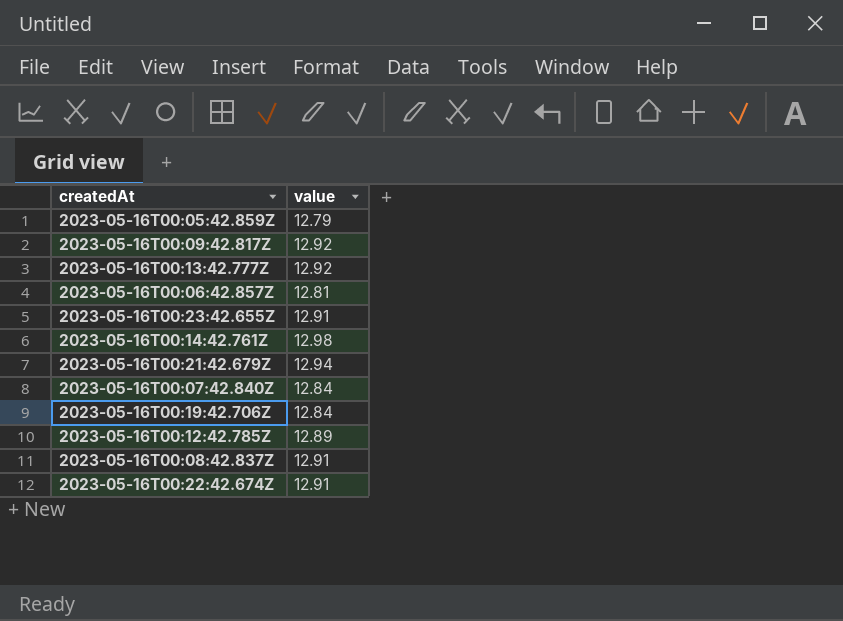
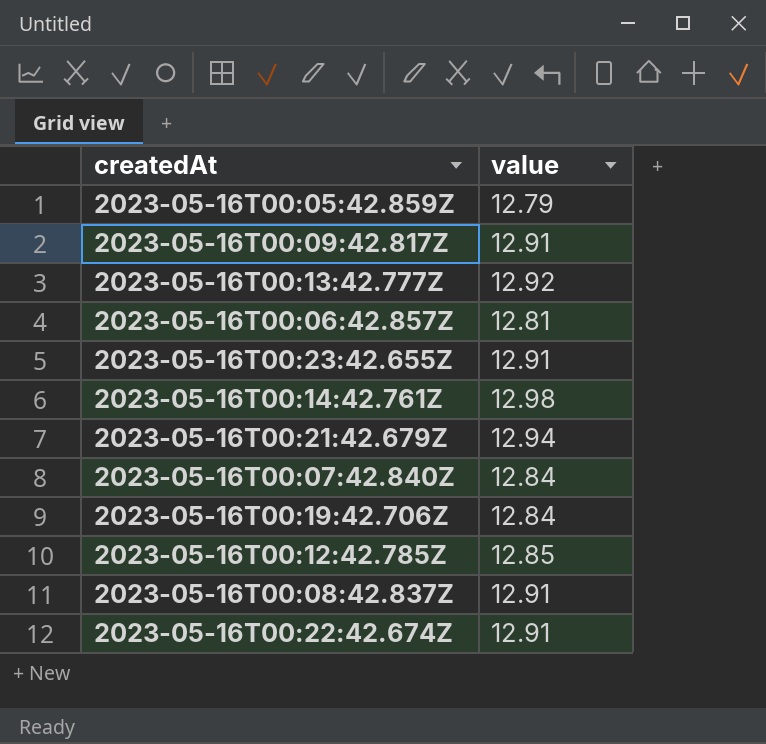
2023-05-16T00:09:42.817Z | value: 12.92 -> 12.91
2023-05-16T00:12:42.785Z | value: 12.89 -> 12.85

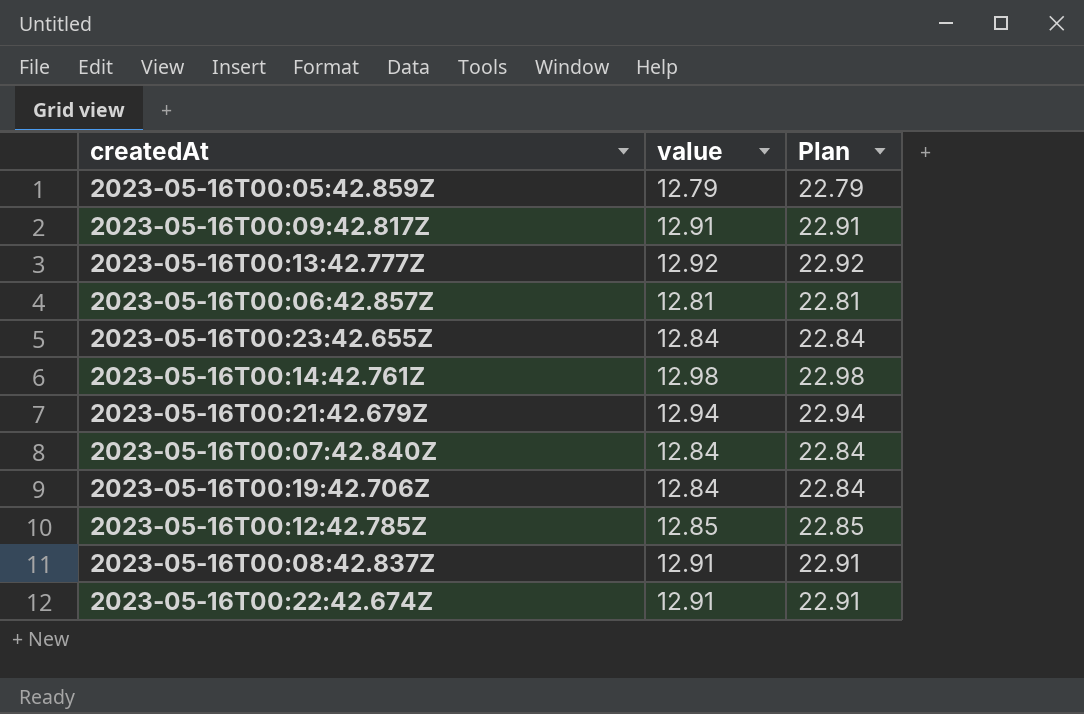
column Plan | formula: none -> [value] + 10
2023-05-16T00:23:42.655Z | value: 12.91 -> 12.84

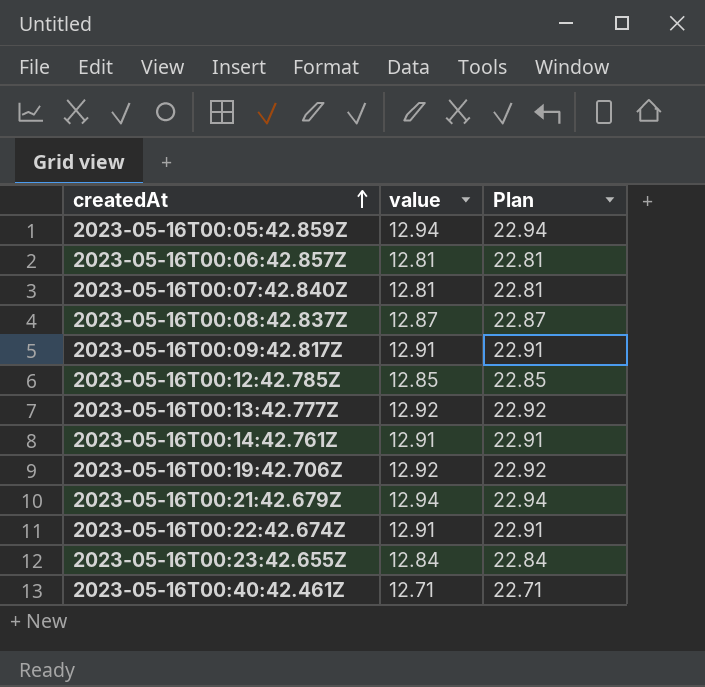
row order: none -> createdAt ascending
2023-05-16T00:05:42.859Z | value: 12.79 -> 12.94
2023-05-16T00:05:42.859Z | Plan: 22.79 -> 22.94
2023-05-16T00:07:42.840Z | value: 12.84 -> 12.81
2023-05-16T00:07:42.840Z | Plan: 22.84 -> 22.81
2023-05-16T00:08:42.837Z | value: 12.91 -> 12.87
2023-05-16T00:08:42.837Z | Plan: 22.91 -> 22.87
2023-05-16T00:14:42.761Z | value: 12.98 -> 12.91
2023-05-16T00:14:42.761Z | Plan: 22.98 -> 22.91
2023-05-16T00:19:42.706Z | value: 12.84 -> 12.92
2023-05-16T00:19:42.706Z | Plan: 22.84 -> 22.92
row 2023-05-16T00:40:42.461Z: none -> 12.71 | 22.71

